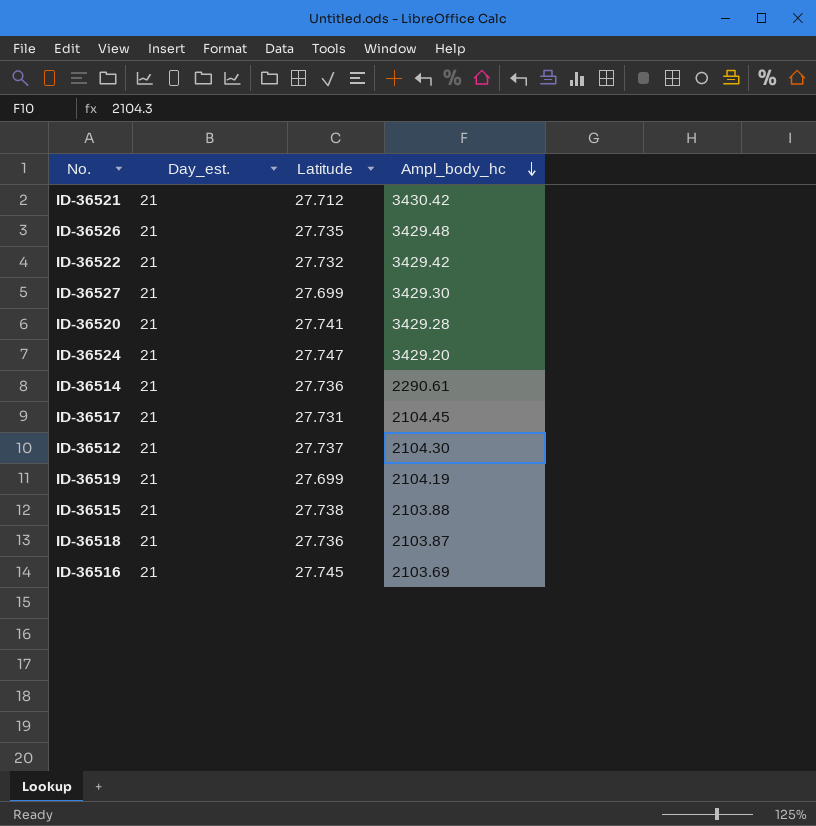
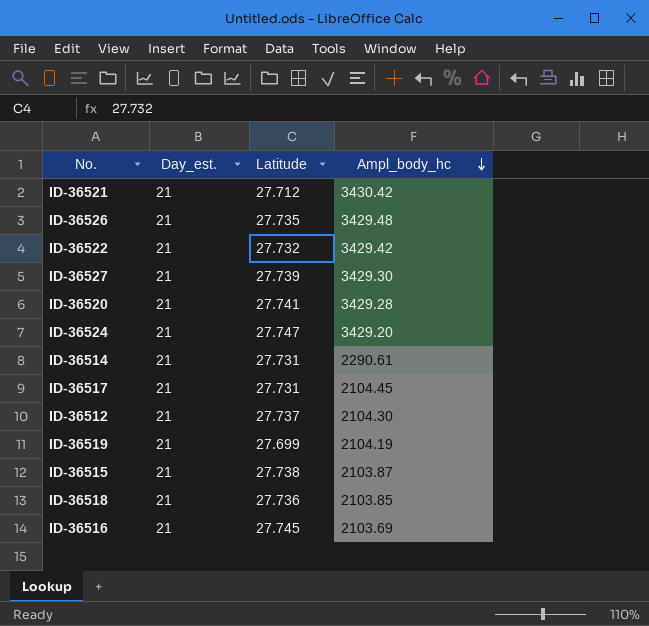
ID-36527 | Latitude: 27.699 -> 27.739
ID-36514 | Latitude: 27.736 -> 27.731
ID-36515 | Ampl_body_hc: 2103.88 -> 2103.87
ID-36518 | Ampl_body_hc: 2103.87 -> 2103.85

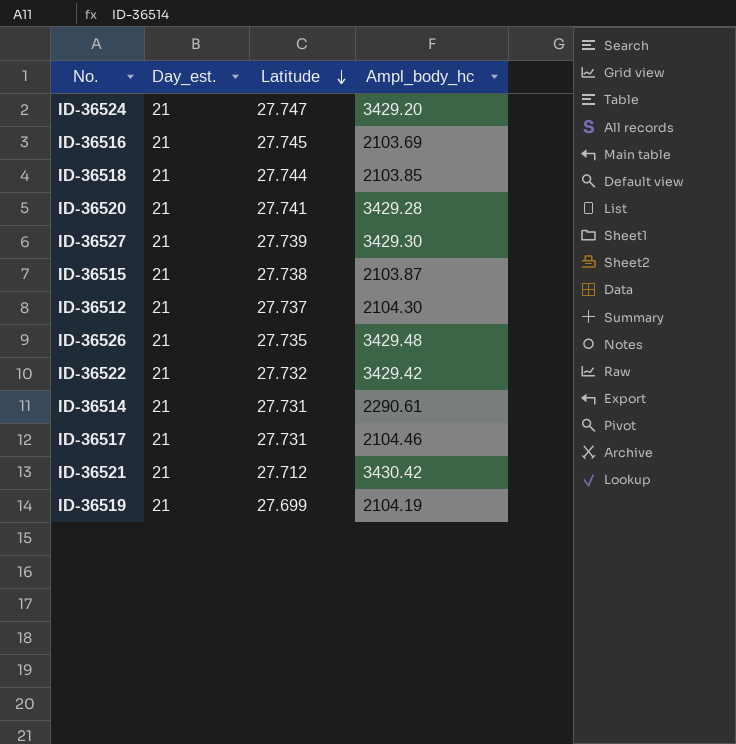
row order: Ampl_body_hc descending -> Latitude descending
ID-36518 | Latitude: 27.736 -> 27.744
ID-36517 | Ampl_body_hc: 2104.45 -> 2104.46

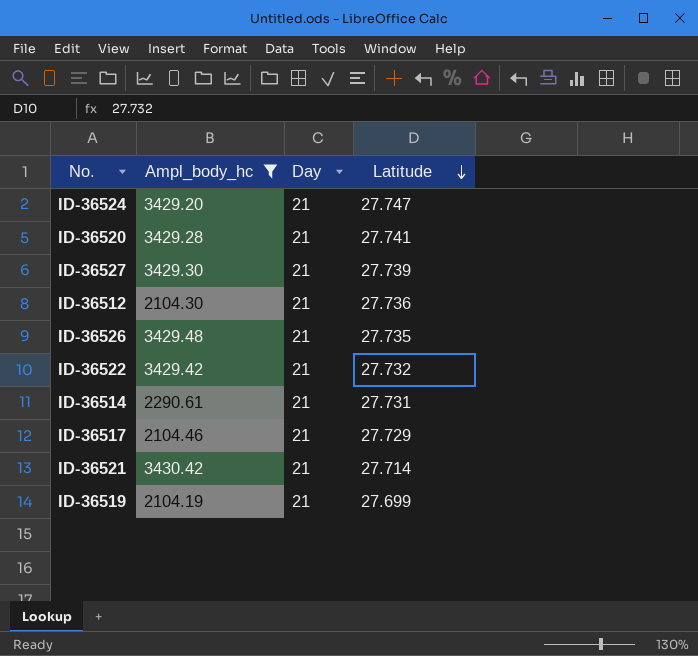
filter: none -> Ampl_body_hc >= 2104.19
column Ampl_body_hc | position: 4 -> 2
column name: Day_est. -> Day
ID-36512 | Latitude: 27.737 -> 27.736
ID-36517 | Latitude: 27.731 -> 27.729
ID-36521 | Latitude: 27.712 -> 27.714

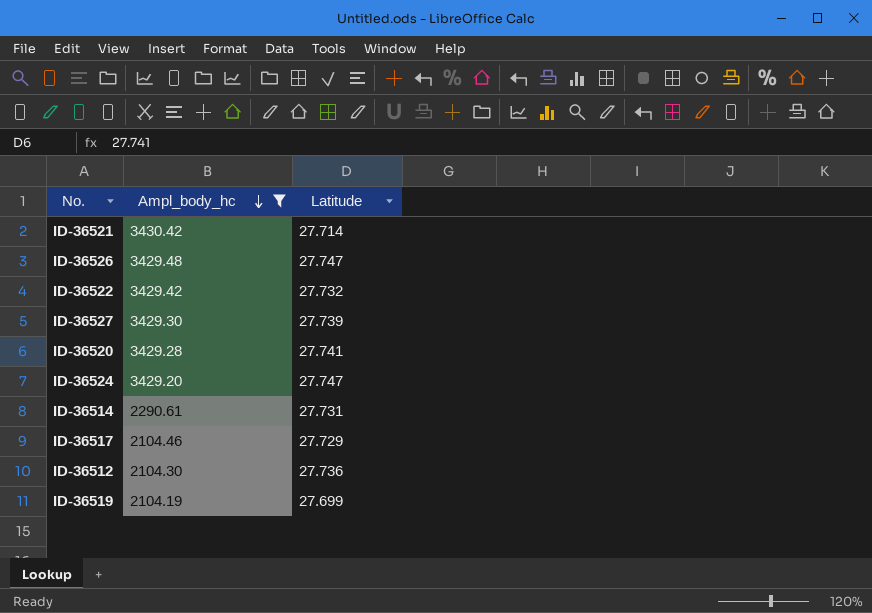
row order: Latitude descending -> Ampl_body_hc descending
column Day | position: 3 -> none
ID-36526 | Latitude: 27.735 -> 27.747

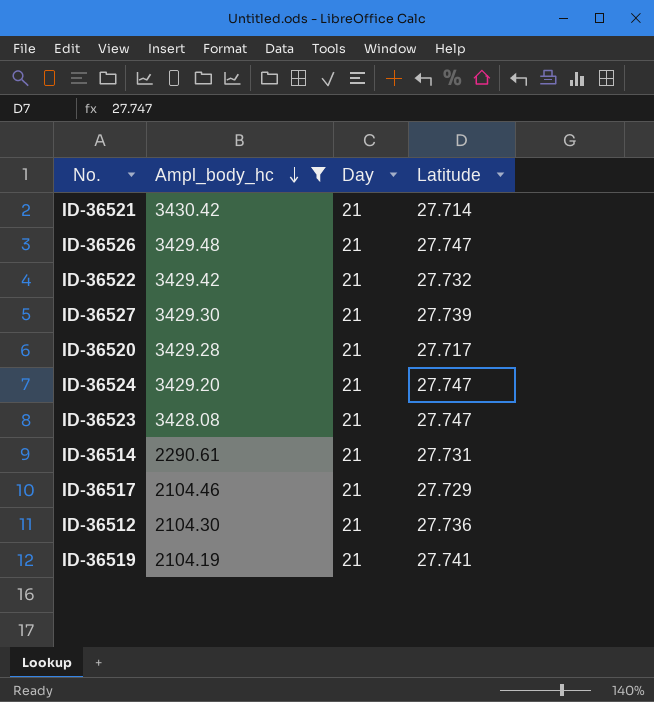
column Day | position: none -> 3
ID-36520 | Latitude: 27.741 -> 27.717
row ID-36523: none -> 3428.08 | 21 | 27.747
ID-36519 | Latitude: 27.699 -> 27.741

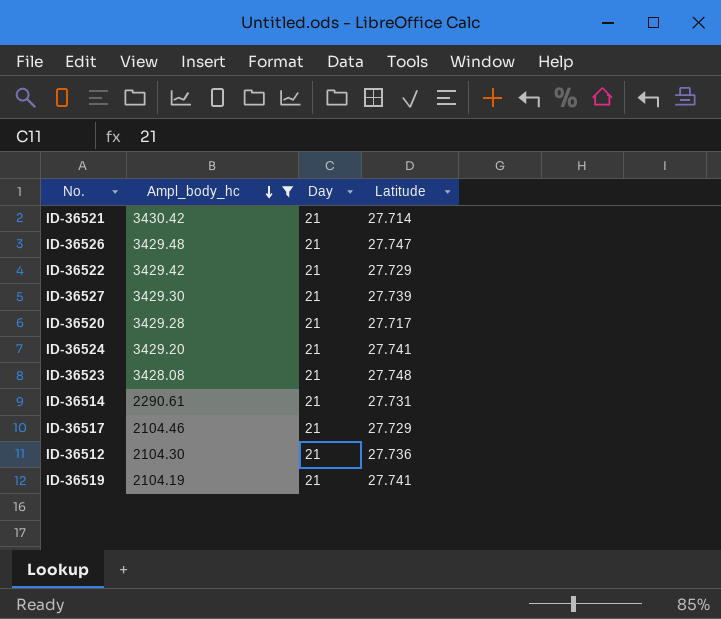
ID-36522 | Latitude: 27.732 -> 27.729
ID-36524 | Latitude: 27.747 -> 27.741
ID-36523 | Latitude: 27.747 -> 27.748

